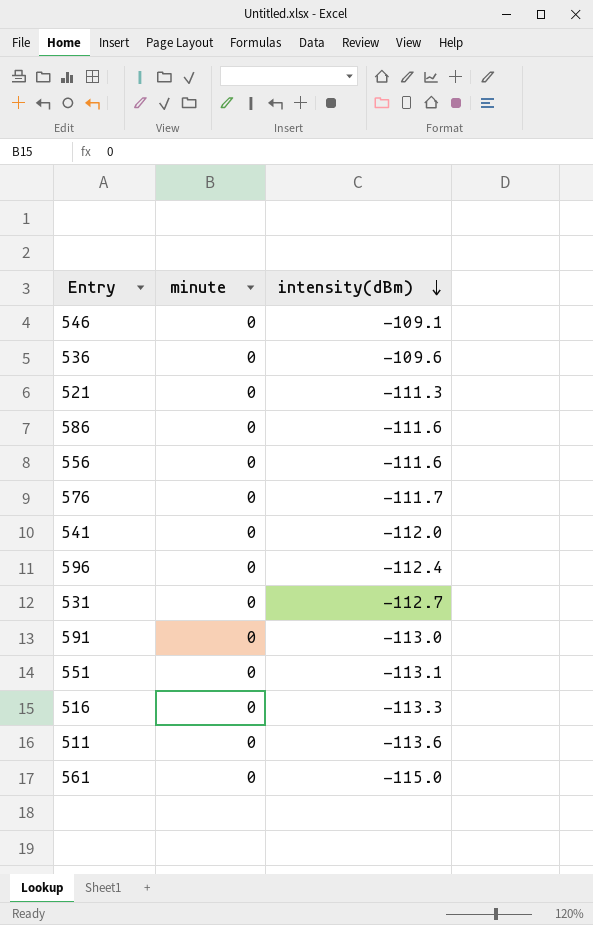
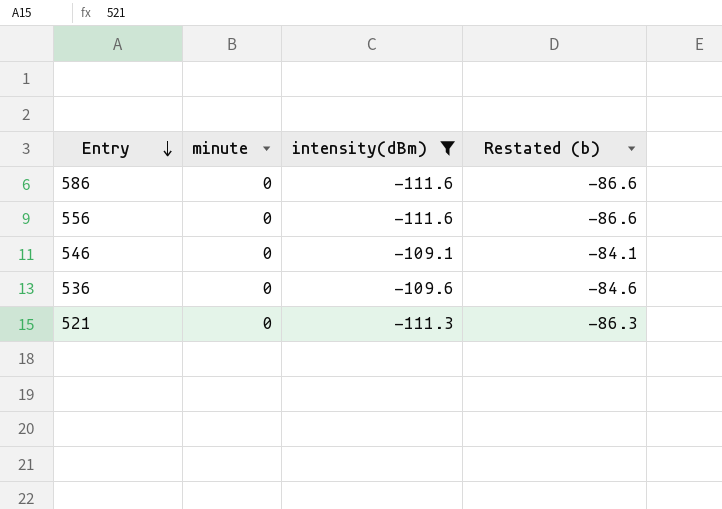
filter: none -> intensity(dBm) >= -111.6
row order: intensity(dBm) descending -> Entry descending
column Restated (b) | formula: none -> [intensity(dBm)] + 25

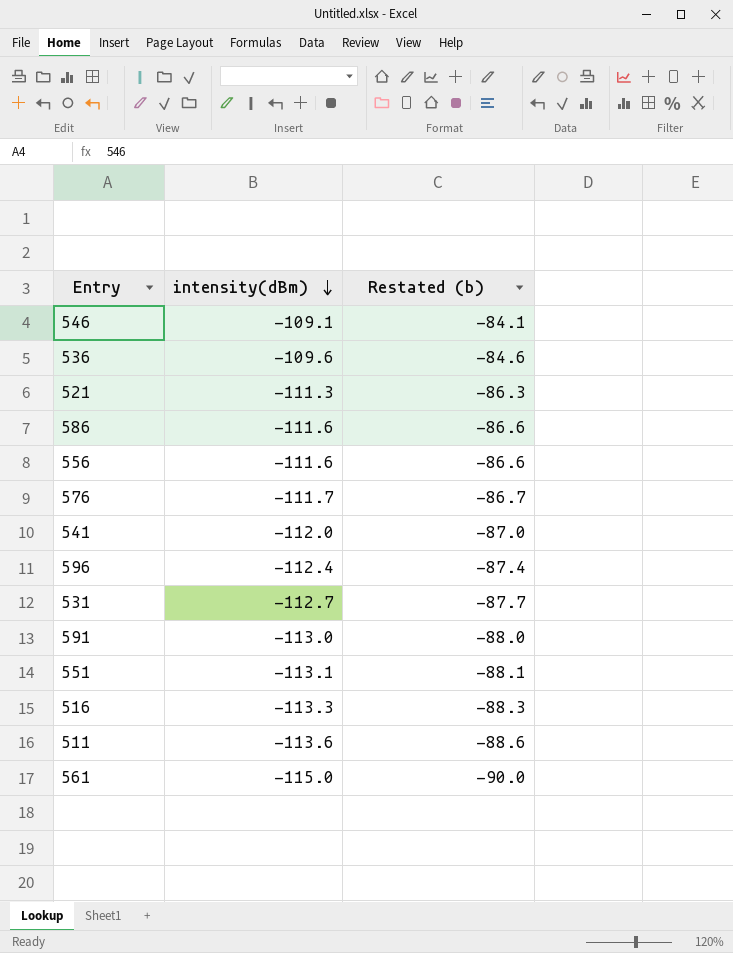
filter: intensity(dBm) >= -111.6 -> none
row order: Entry descending -> intensity(dBm) descending
column minute | position: 2 -> none

